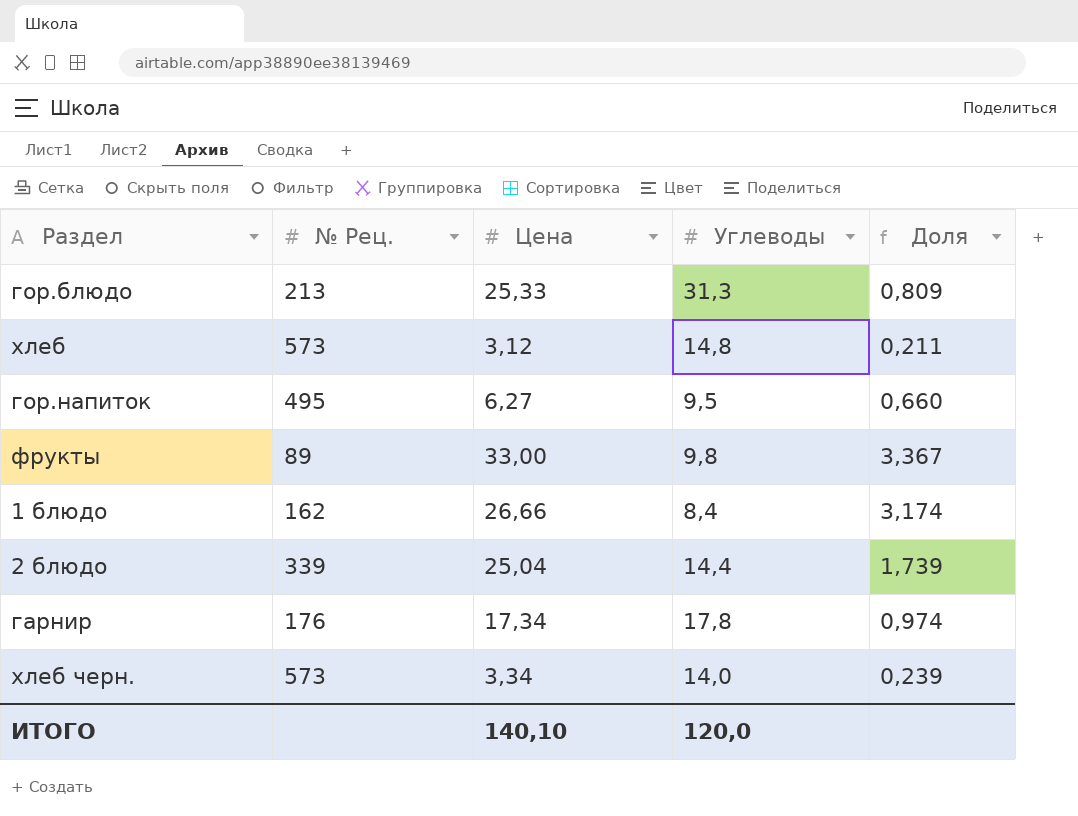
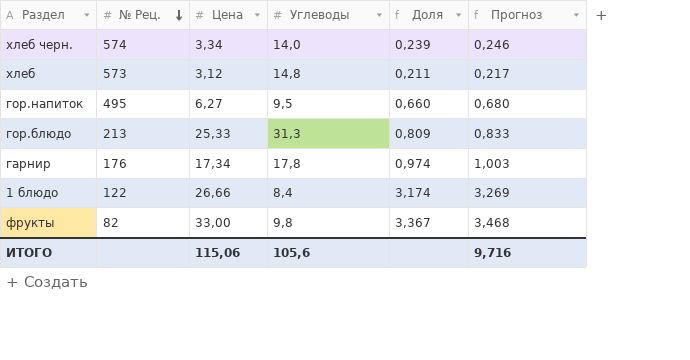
row order: none -> № Рец. descending
column Прогноз | formula: none -> [Доля] * 1,03
row 2 блюдо: 339 | 25,04 | 14,4 | 1,739 -> none
хлеб черн. | № Рец.: 573 -> 574
1 блюдо | № Рец.: 162 -> 122
фрукты | № Рец.: 89 -> 82
ИТОГО | Цена: 140,10 -> 115,06
ИТОГО | Углеводы: 120,0 -> 105,6

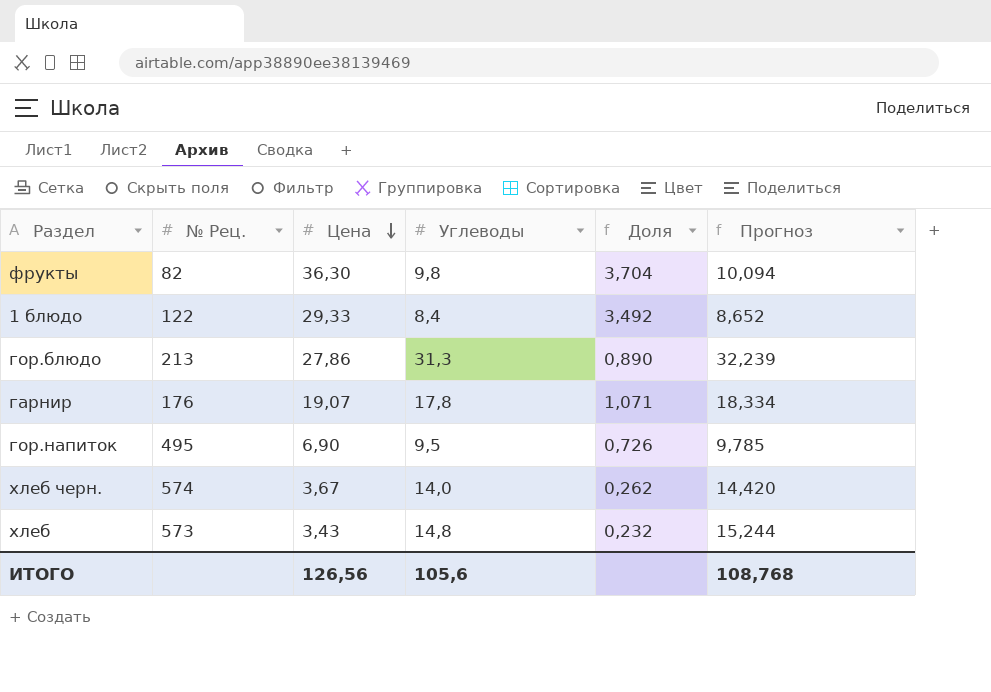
row order: № Рец. descending -> Цена descending
column Прогноз | formula: [Доля] * 1,03 -> [Углеводы] * 1,03
фрукты | Цена: 33,00 -> 36,30
фрукты | Доля: 3,367 -> 3,704
1 блюдо | Цена: 26,66 -> 29,33
1 блюдо | Доля: 3,174 -> 3,492
гор.блюдо | Цена: 25,33 -> 27,86
гор.блюдо | Доля: 0,809 -> 0,890
гарнир | Цена: 17,34 -> 19,07
гарнир | Доля: 0,974 -> 1,071
гор.напиток | Цена: 6,27 -> 6,90
гор.напиток | Доля: 0,660 -> 0,726
хлеб черн. | Цена: 3,34 -> 3,67
хлеб черн. | Доля: 0,239 -> 0,262
хлеб | Цена: 3,12 -> 3,43
хлеб | Доля: 0,211 -> 0,232
ИТОГО | Цена: 115,06 -> 126,56
ИТОГО | Прогноз: 9,716 -> 108,768

